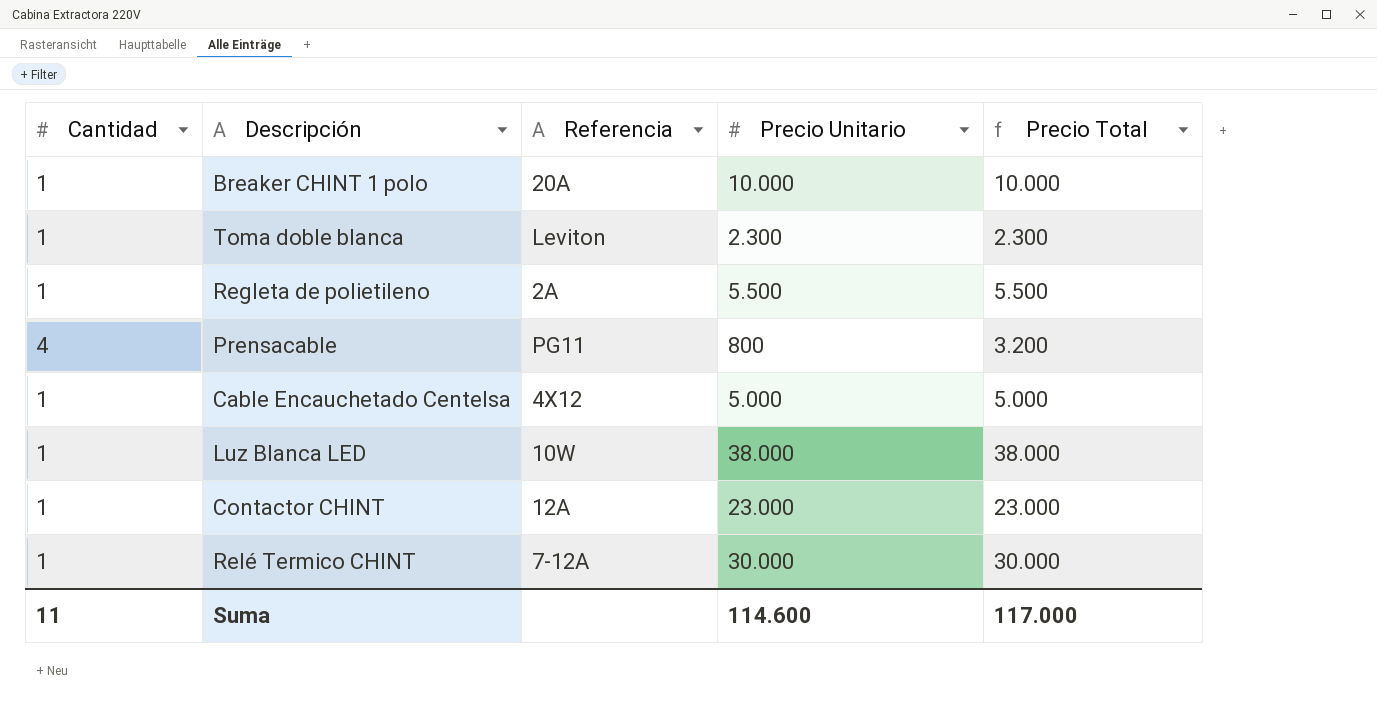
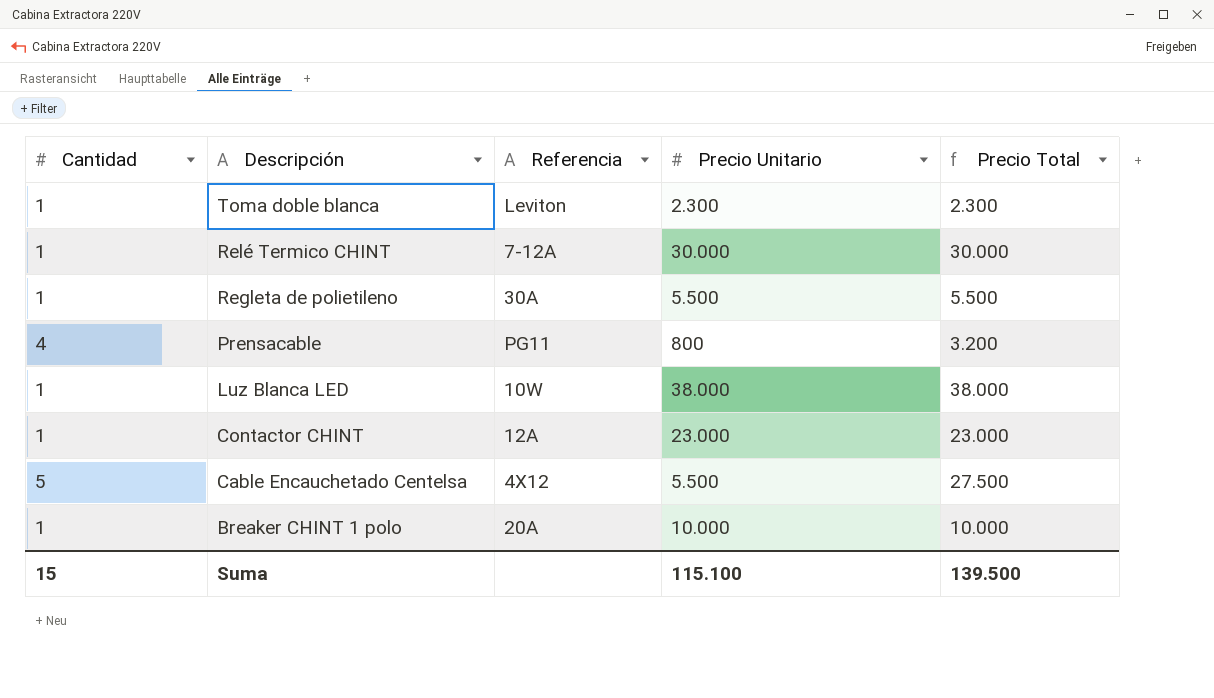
row order: none -> Descripción descending
Regleta de polietileno | Referencia: 2A -> 30A
Cable Encauchetado Centelsa | Cantidad: 1 -> 5
Cable Encauchetado Centelsa | Precio Unitario: 5.000 -> 5.500
Cable Encauchetado Centelsa | Precio Total: 5.000 -> 27.500
Suma | Cantidad: 11 -> 15
Suma | Precio Unitario: 114.600 -> 115.100
Suma | Precio Total: 117.000 -> 139.500

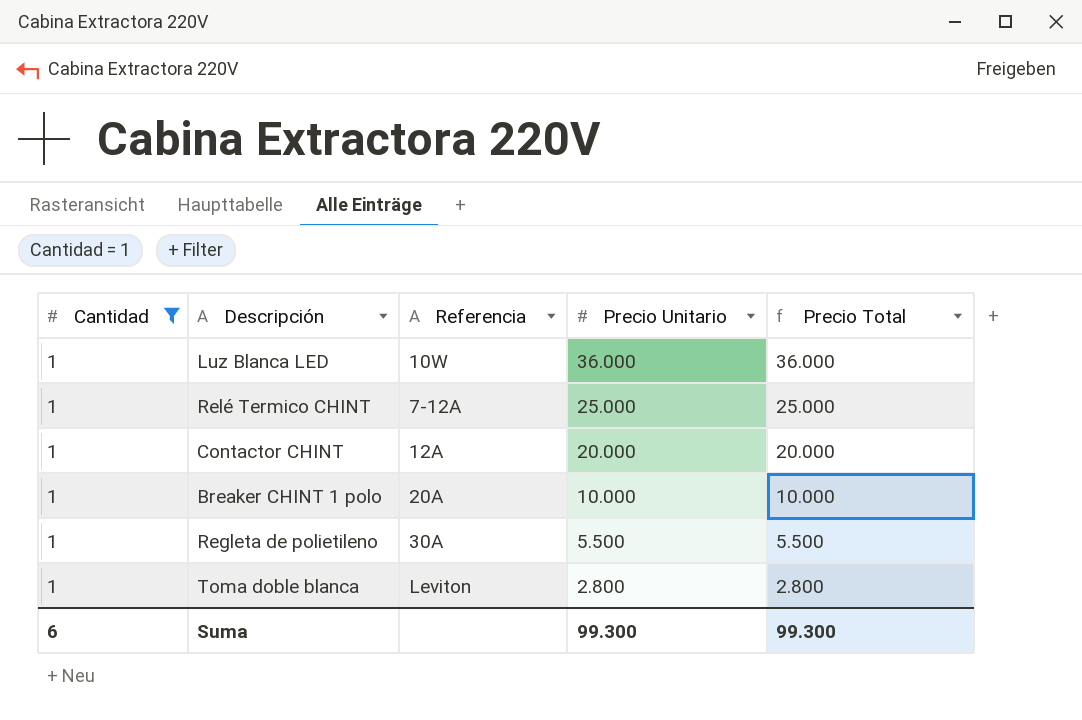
filter: none -> Cantidad = 1
row order: Descripción descending -> Precio Unitario descending
Luz Blanca LED | Precio Unitario: 38.000 -> 36.000
Luz Blanca LED | Precio Total: 38.000 -> 36.000
Relé Termico CHINT | Precio Unitario: 30.000 -> 25.000
Relé Termico CHINT | Precio Total: 30.000 -> 25.000
Contactor CHINT | Precio Unitario: 23.000 -> 20.000
Contactor CHINT | Precio Total: 23.000 -> 20.000
Toma doble blanca | Precio Unitario: 2.300 -> 2.800
Toma doble blanca | Precio Total: 2.300 -> 2.800
Suma | Cantidad: 15 -> 6
Suma | Precio Unitario: 115.100 -> 99.300
Suma | Precio Total: 139.500 -> 99.300

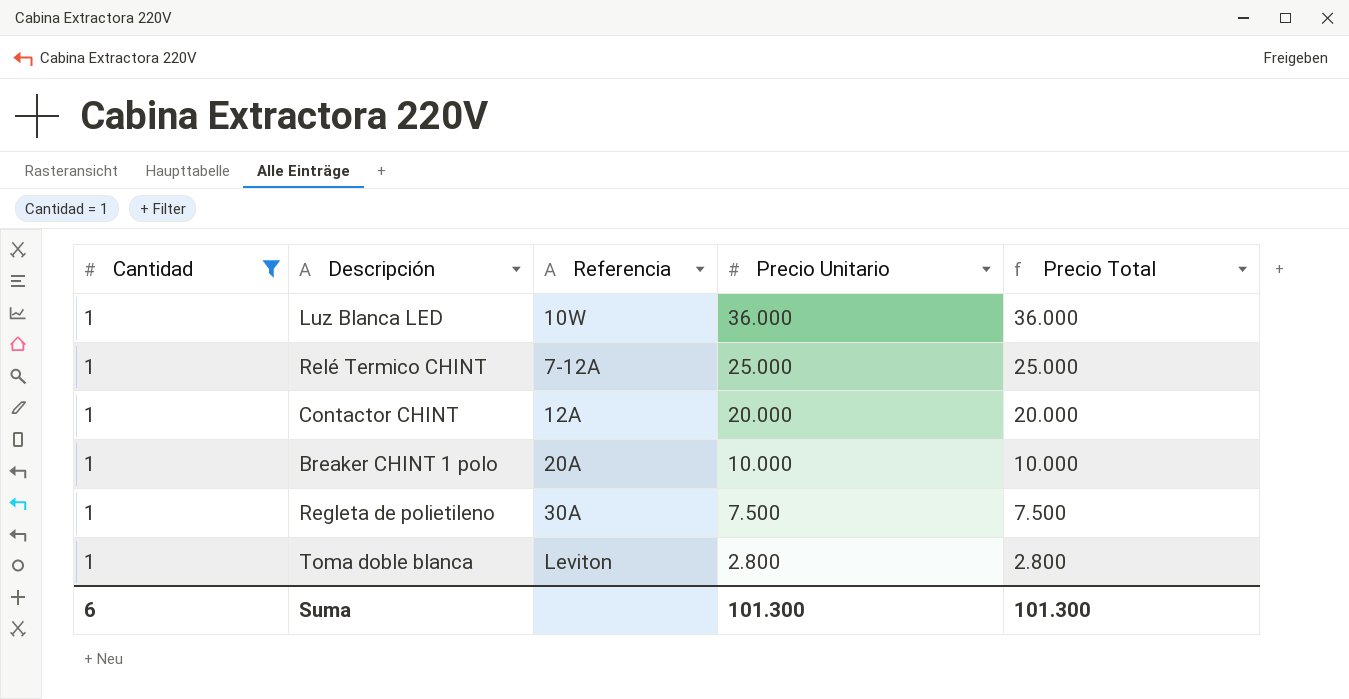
Regleta de polietileno | Precio Unitario: 5.500 -> 7.500
Regleta de polietileno | Precio Total: 5.500 -> 7.500
Suma | Precio Unitario: 99.300 -> 101.300
Suma | Precio Total: 99.300 -> 101.300

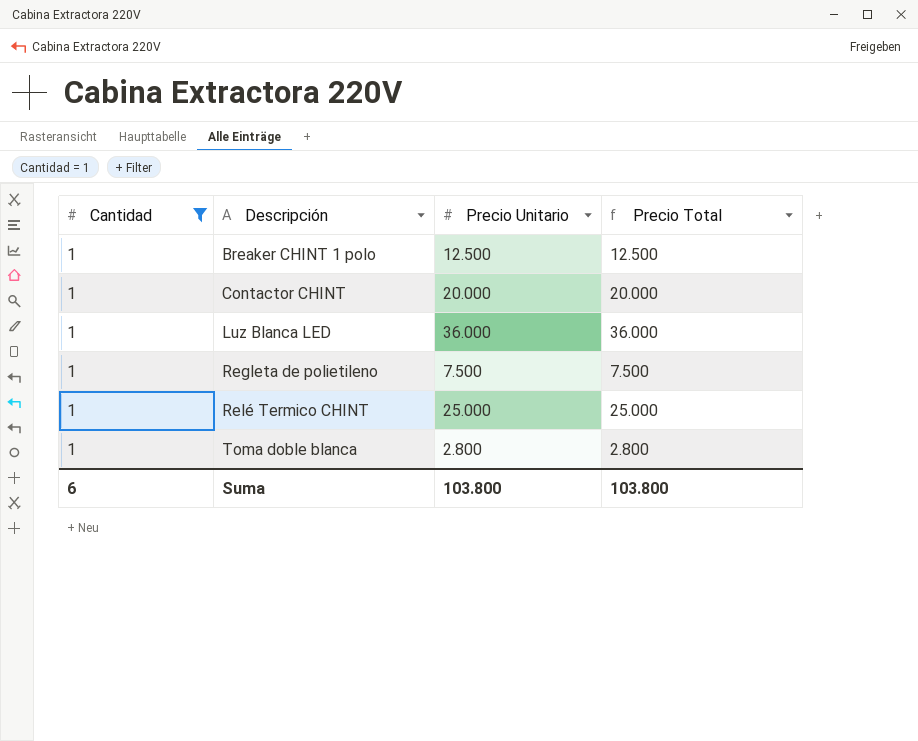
row order: Precio Unitario descending -> Descripción ascending
column Referencia | position: 3 -> none
Breaker CHINT 1 polo | Precio Unitario: 10.000 -> 12.500
Breaker CHINT 1 polo | Precio Total: 10.000 -> 12.500
Suma | Precio Unitario: 101.300 -> 103.800
Suma | Precio Total: 101.300 -> 103.800

